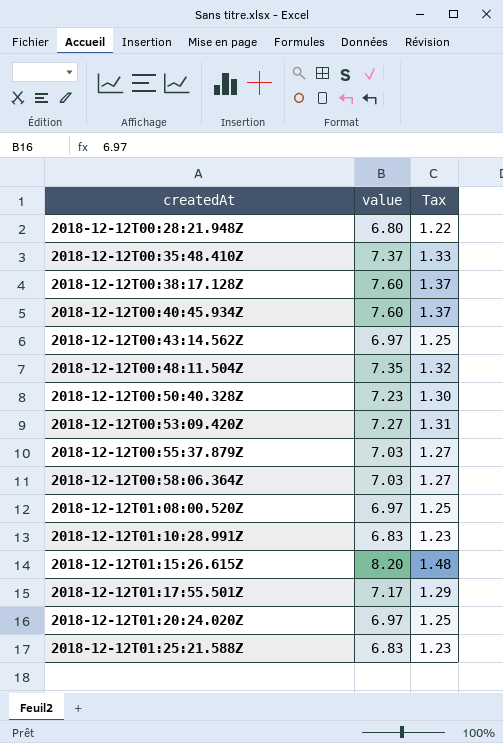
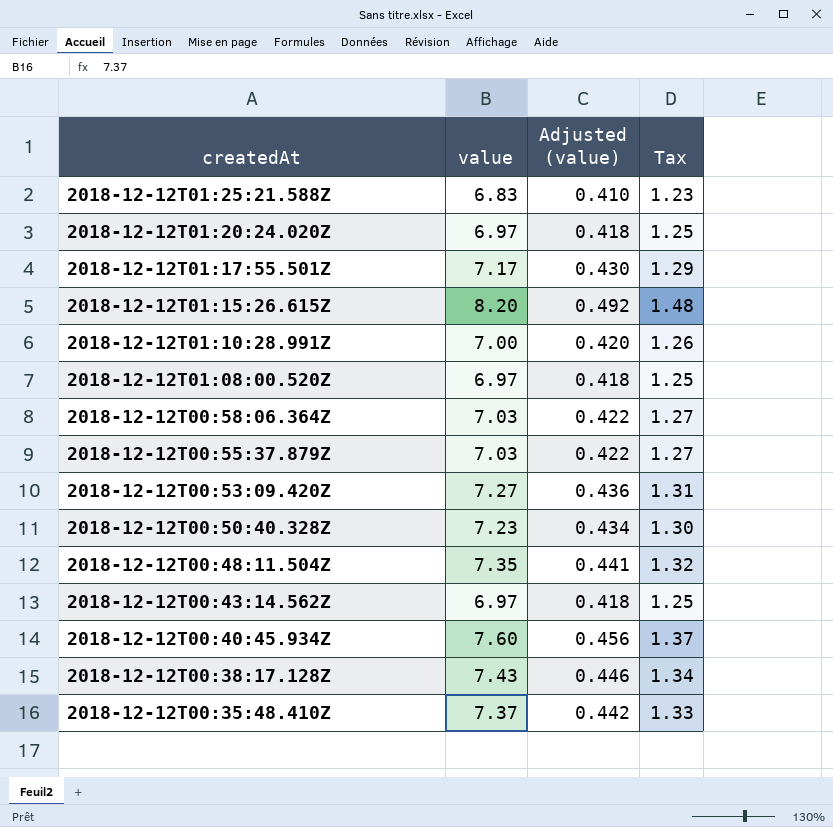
row order: createdAt ascending -> createdAt descending
column Adjusted (value) | formula: none -> [value] * 0.06
row 2018-12-12T00:28:21.948Z: 6.80 | 1.22 -> none
2018-12-12T01:10:28.991Z | value: 6.83 -> 7.00
2018-12-12T01:10:28.991Z | Tax: 1.23 -> 1.26
2018-12-12T00:38:17.128Z | value: 7.60 -> 7.43
2018-12-12T00:38:17.128Z | Tax: 1.37 -> 1.34

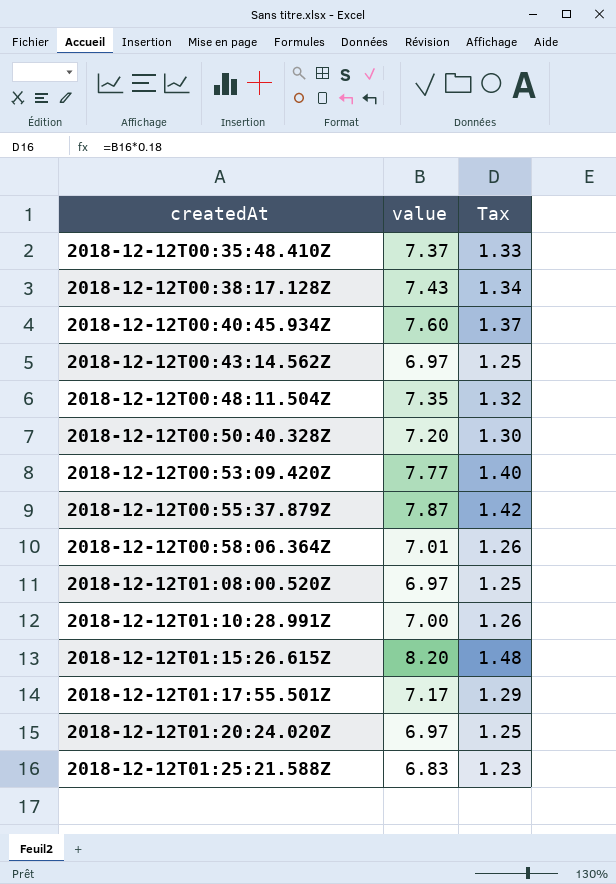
row order: createdAt descending -> createdAt ascending
column Adjusted (value) | formula: [value] * 0.06 -> none
2018-12-12T00:50:40.328Z | value: 7.23 -> 7.20
2018-12-12T00:53:09.420Z | value: 7.27 -> 7.77
2018-12-12T00:53:09.420Z | Tax: 1.31 -> 1.40
2018-12-12T00:55:37.879Z | value: 7.03 -> 7.87
2018-12-12T00:55:37.879Z | Tax: 1.27 -> 1.42
2018-12-12T00:58:06.364Z | value: 7.03 -> 7.01
2018-12-12T00:58:06.364Z | Tax: 1.27 -> 1.26

